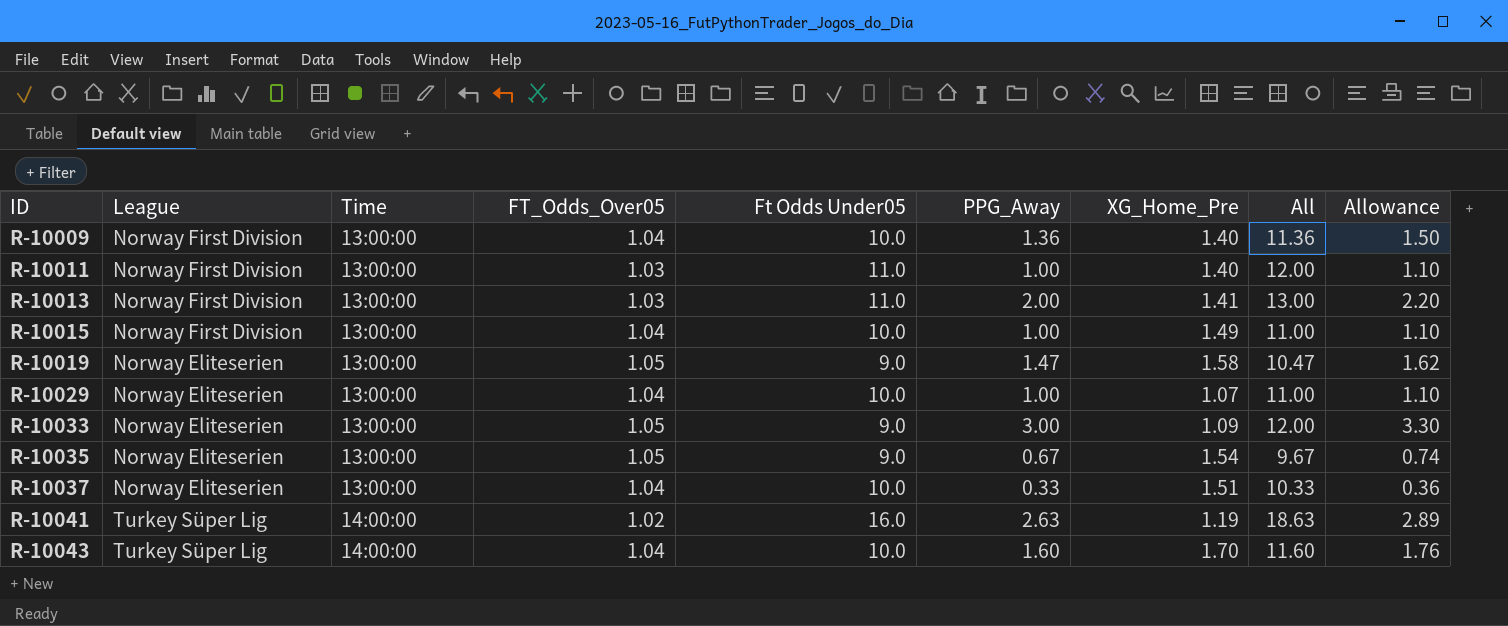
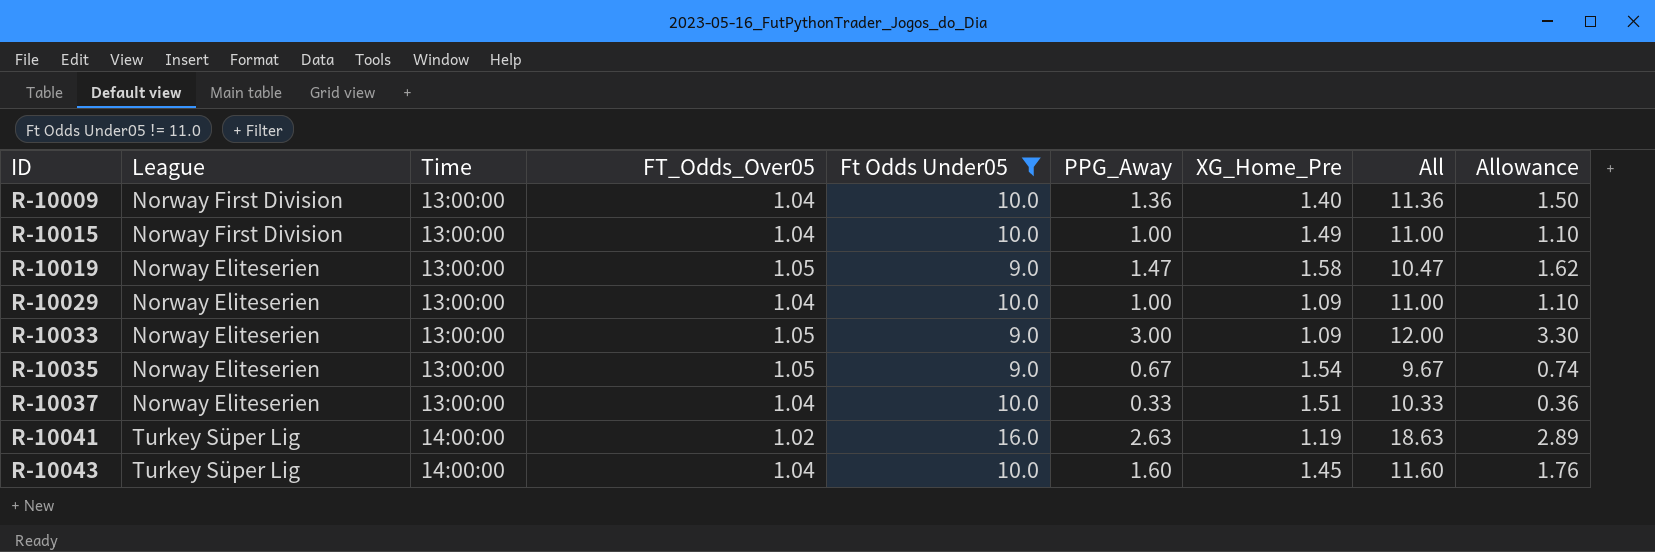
filter: none -> Ft Odds Under05 != 11.0
R-10029 | XG_Home_Pre: 1.07 -> 1.09
R-10043 | XG_Home_Pre: 1.70 -> 1.45

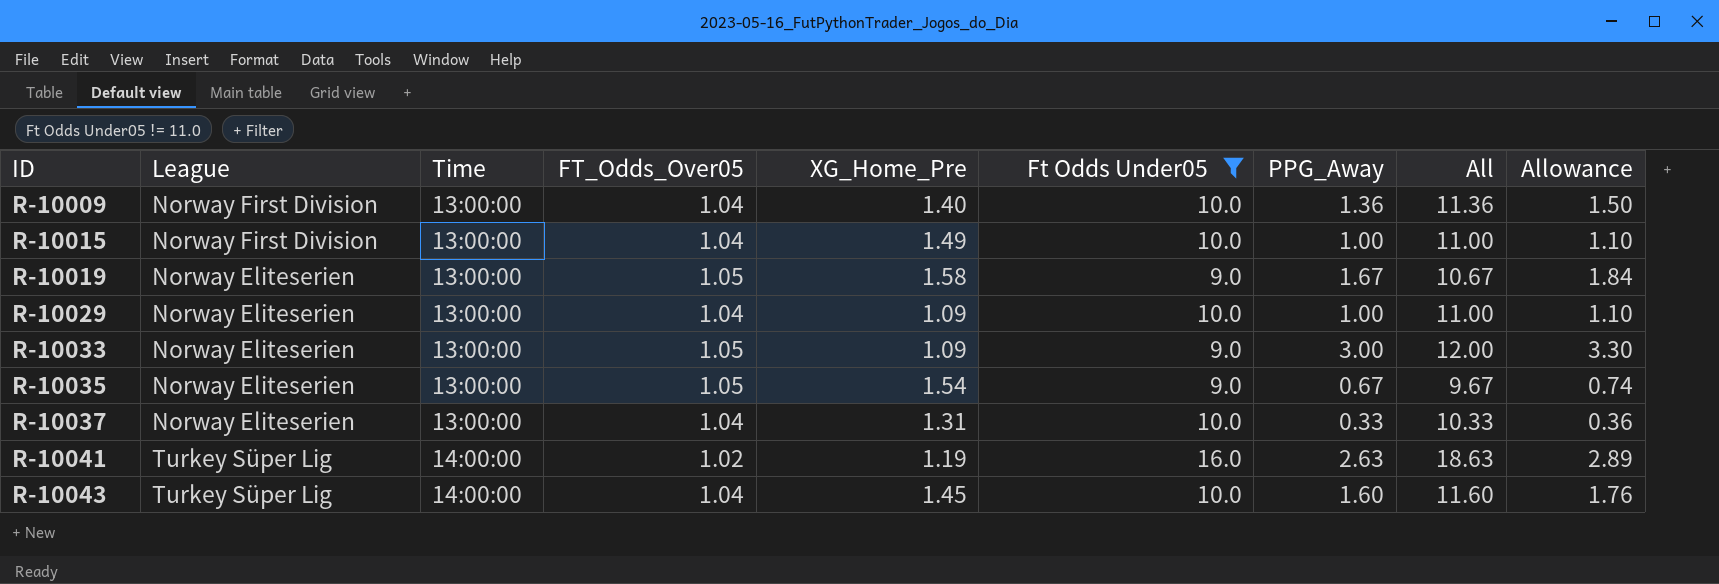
column XG_Home_Pre | position: 7 -> 5
R-10019 | PPG_Away: 1.47 -> 1.67
R-10019 | All: 10.47 -> 10.67
R-10019 | Allowance: 1.62 -> 1.84
R-10037 | XG_Home_Pre: 1.51 -> 1.31

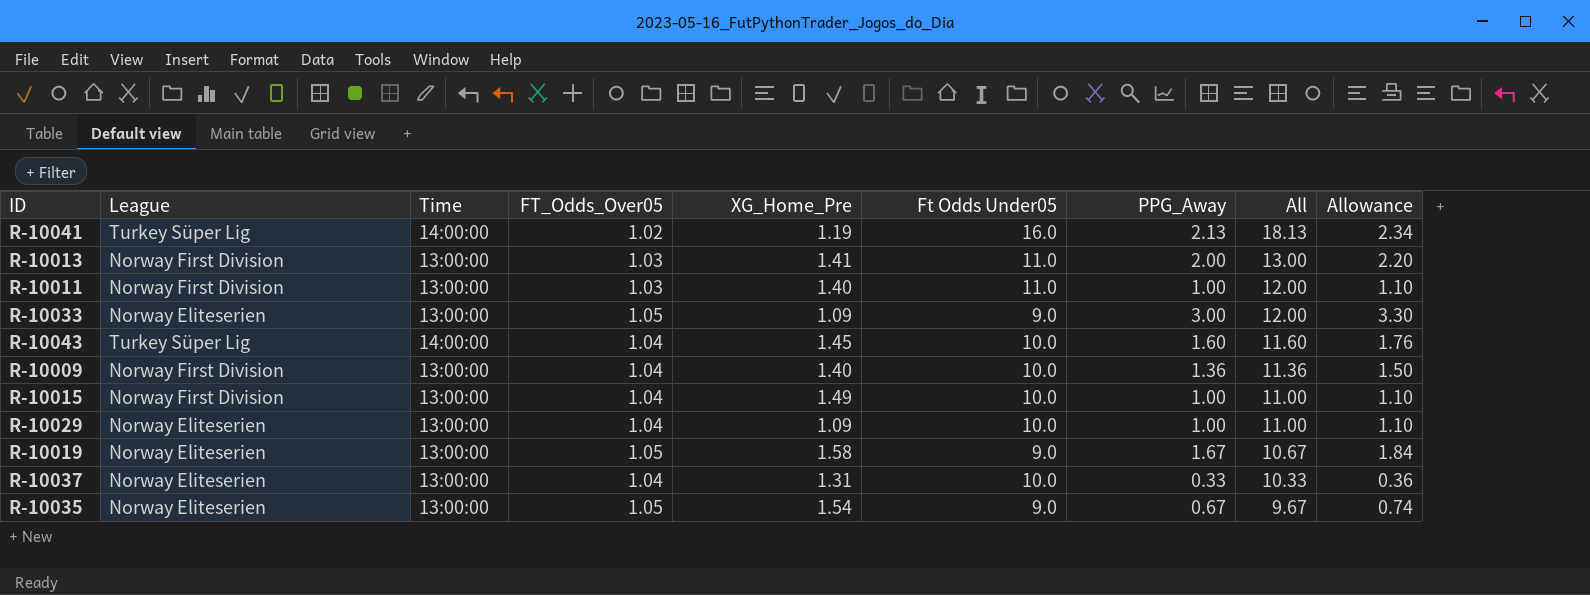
filter: Ft Odds Under05 != 11.0 -> none
row order: ID ascending -> All descending
R-10041 | PPG_Away: 2.63 -> 2.13
R-10041 | All: 18.63 -> 18.13
R-10041 | Allowance: 2.89 -> 2.34

